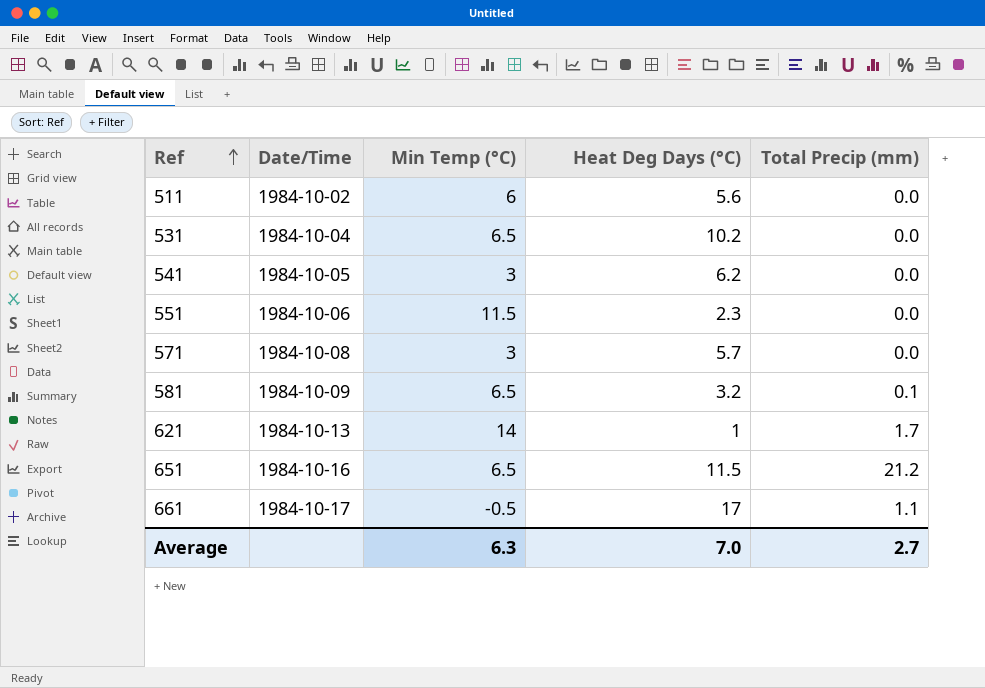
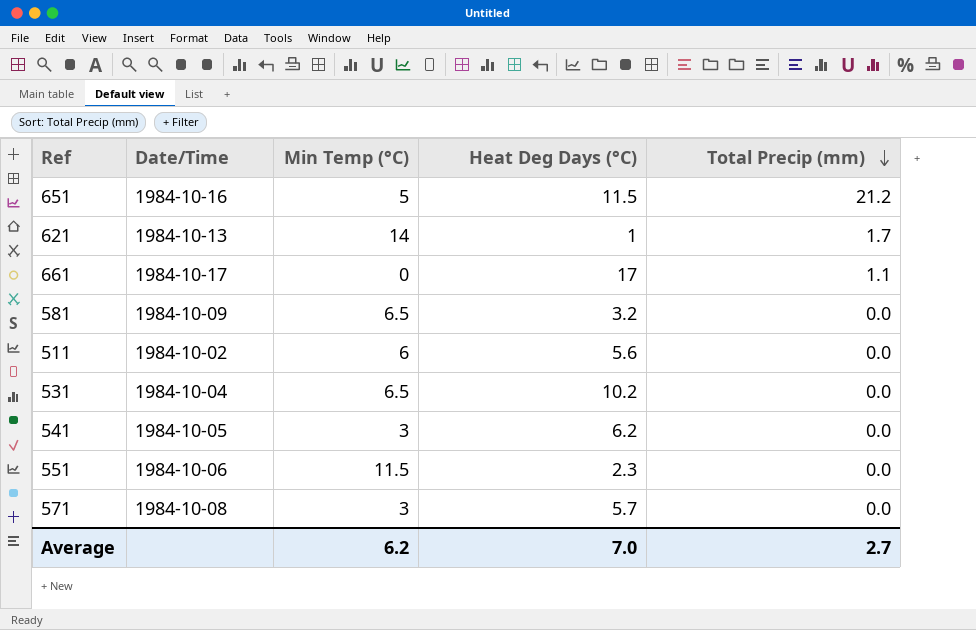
row order: Ref ascending -> Total Precip (mm) descending
651 | Min Temp (°C): 6.5 -> 5
661 | Min Temp (°C): -0.5 -> 0
581 | Total Precip (mm): 0.1 -> 0.0
Average | Min Temp (°C): 6.3 -> 6.2

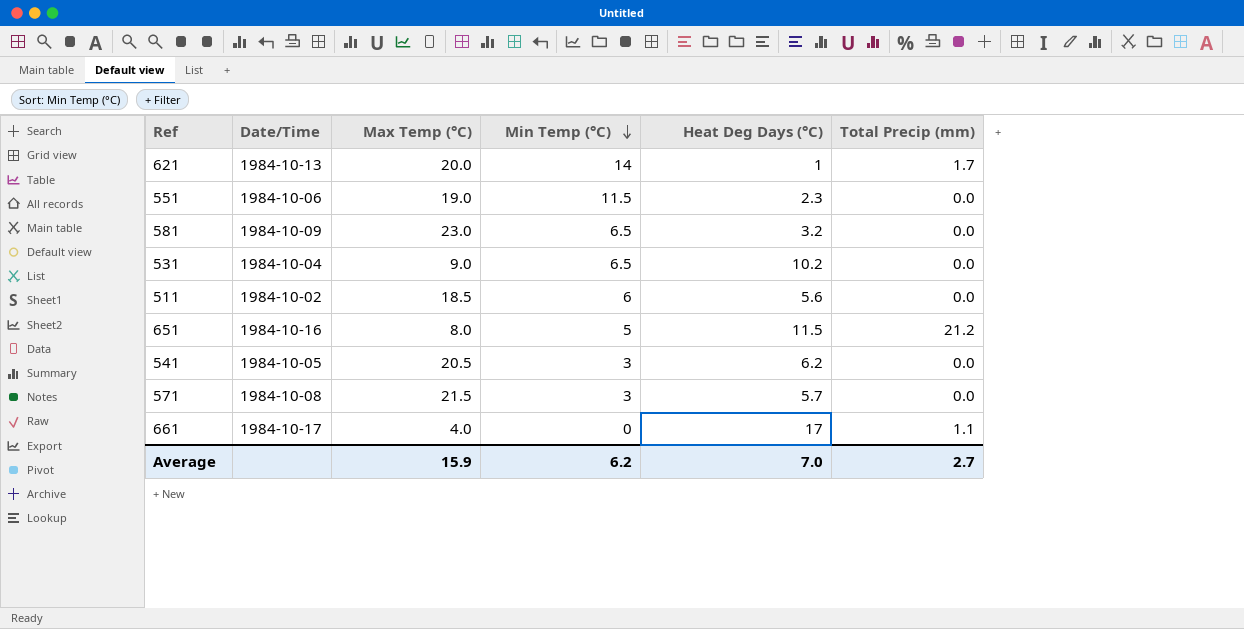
row order: Total Precip (mm) descending -> Min Temp (°C) descending
column Max Temp (°C) | position: none -> 3

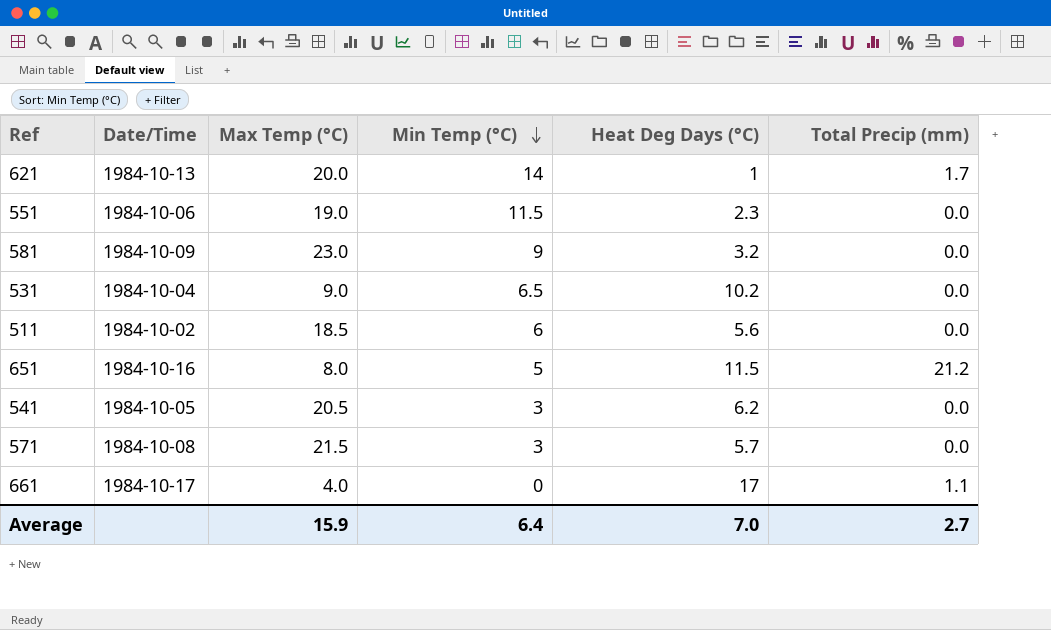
581 | Min Temp (°C): 6.5 -> 9
Average | Min Temp (°C): 6.2 -> 6.4

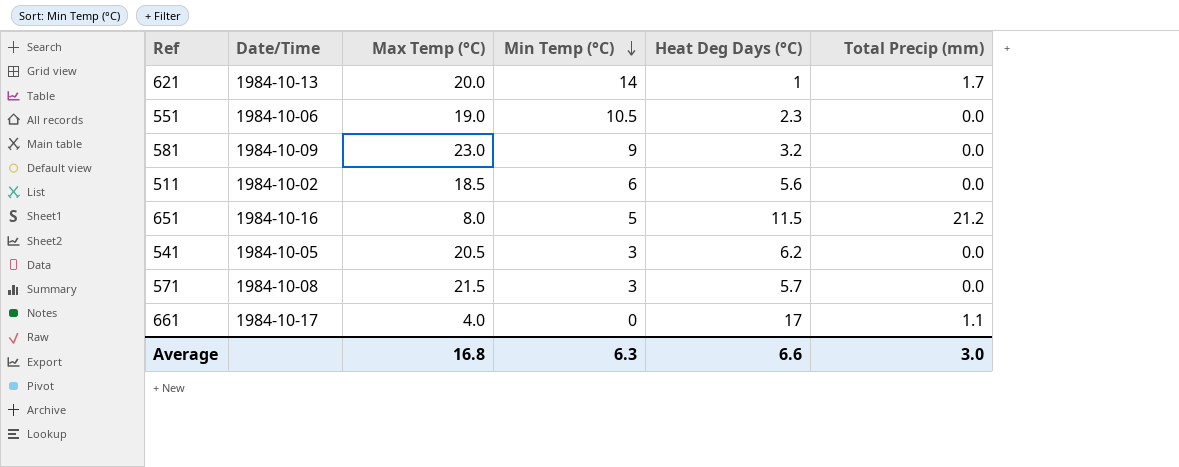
row 531: 1984-10-04 | 9.0 | 6.5 | 10.2 | 0.0 -> none
551 | Min Temp (°C): 11.5 -> 10.5
Average | Max Temp (°C): 15.9 -> 16.8
Average | Min Temp (°C): 6.4 -> 6.3
Average | Heat Deg Days (°C): 7.0 -> 6.6
Average | Total Precip (mm): 2.7 -> 3.0

